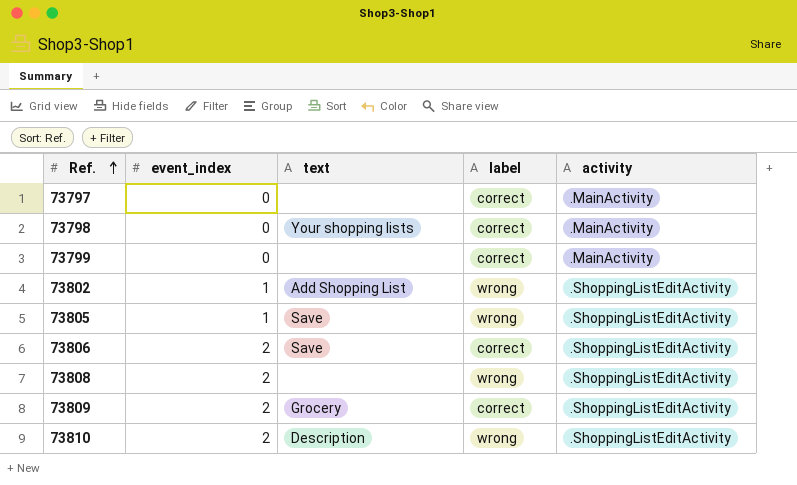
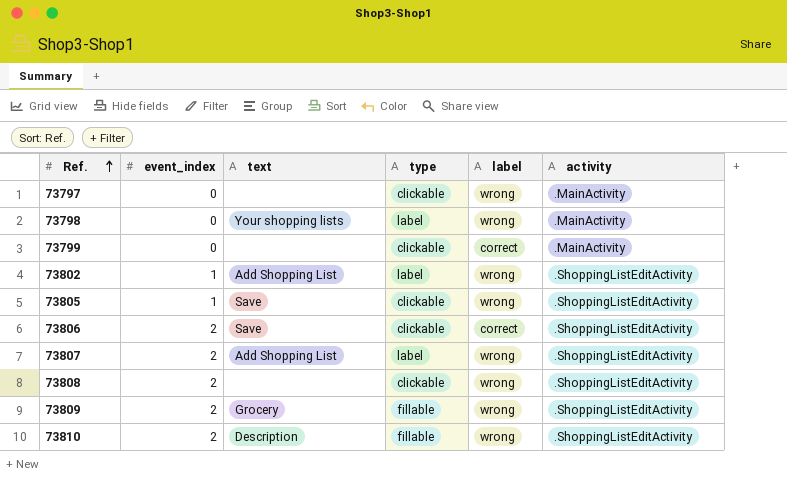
column type | position: none -> 4
73797 | label: correct -> wrong
73798 | label: correct -> wrong
row 73807: none -> 2 | Add Shopping List | label | wrong | .ShoppingListEditActivity
73809 | label: correct -> wrong

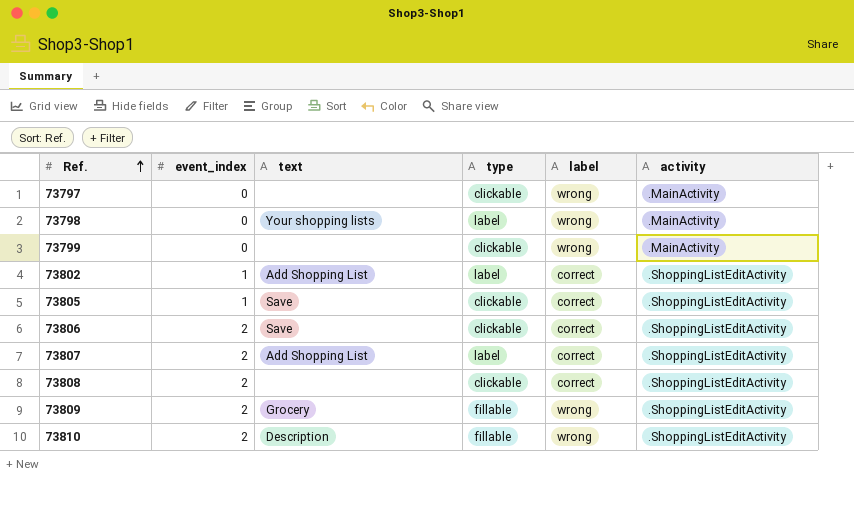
73799 | label: correct -> wrong
73802 | label: wrong -> correct
73805 | label: wrong -> correct
73807 | label: wrong -> correct
73808 | label: wrong -> correct

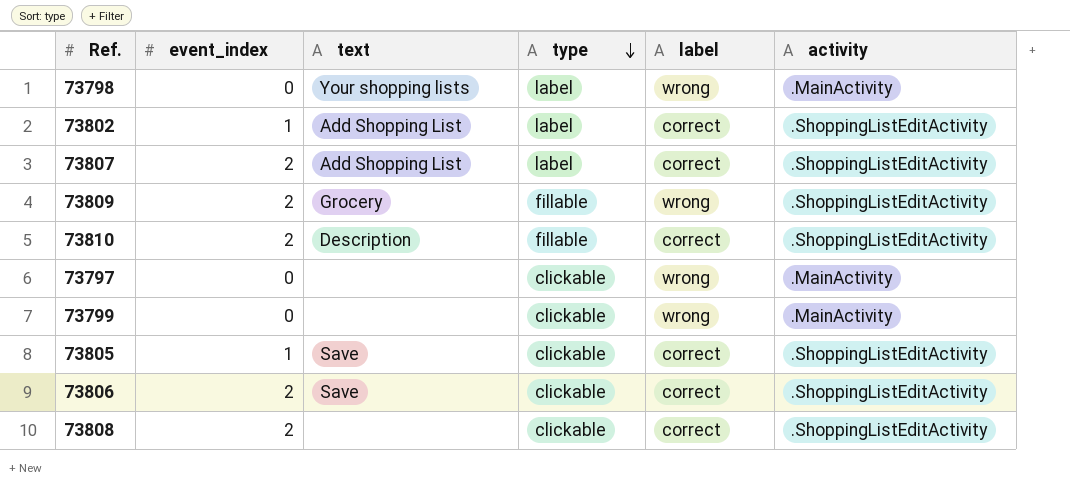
row order: Ref. ascending -> type descending
73810 | label: wrong -> correct

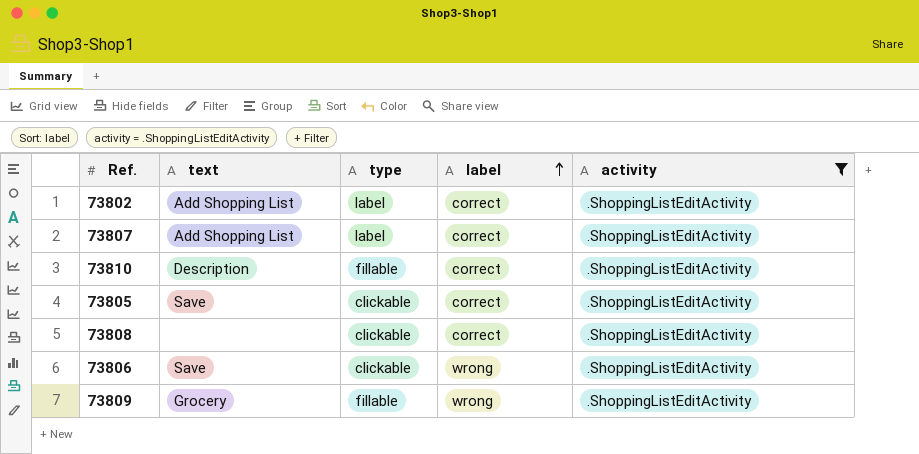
filter: none -> activity = .ShoppingListEditActivity
row order: type descending -> label ascending
column event_index | position: 2 -> none
73806 | label: correct -> wrong

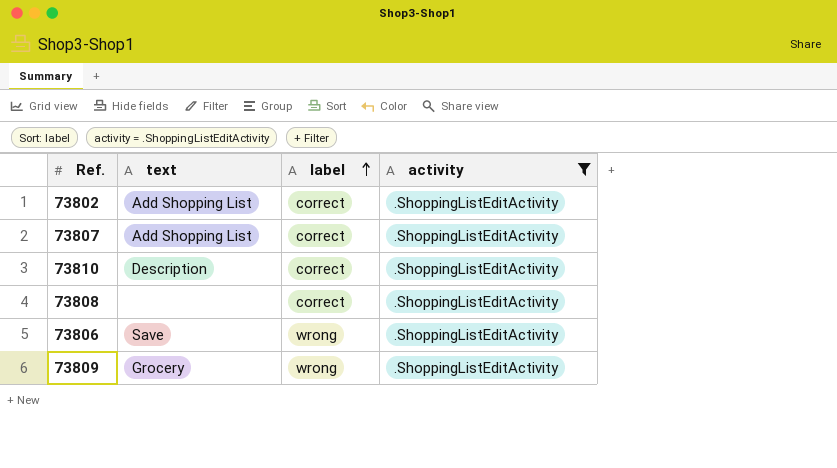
column type | position: 3 -> none
row 73805: Save | clickable | correct | .ShoppingListEditActivity -> none

